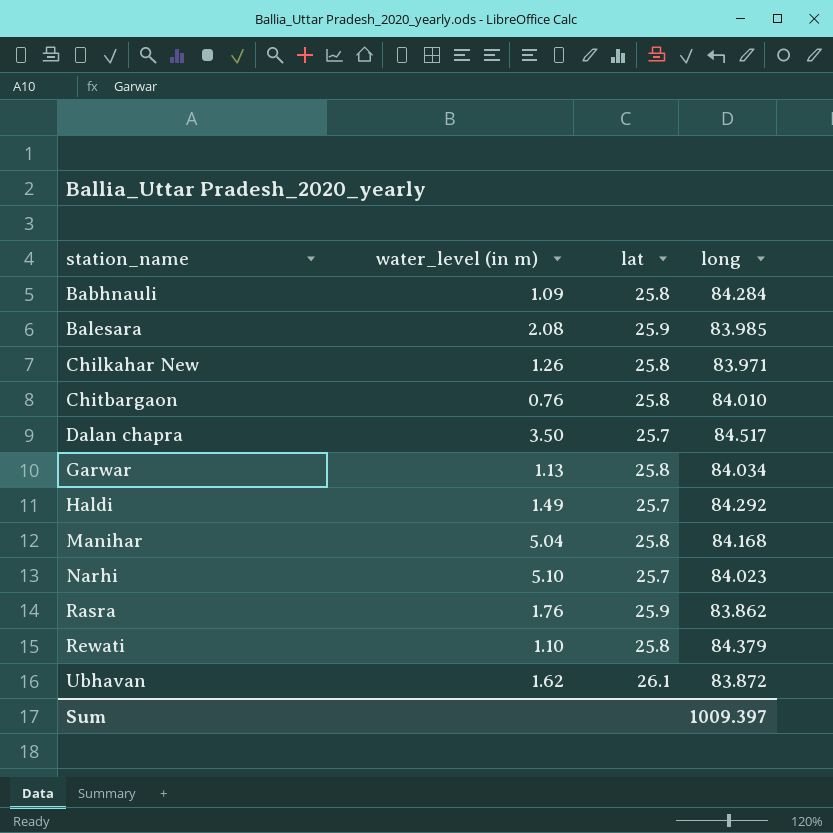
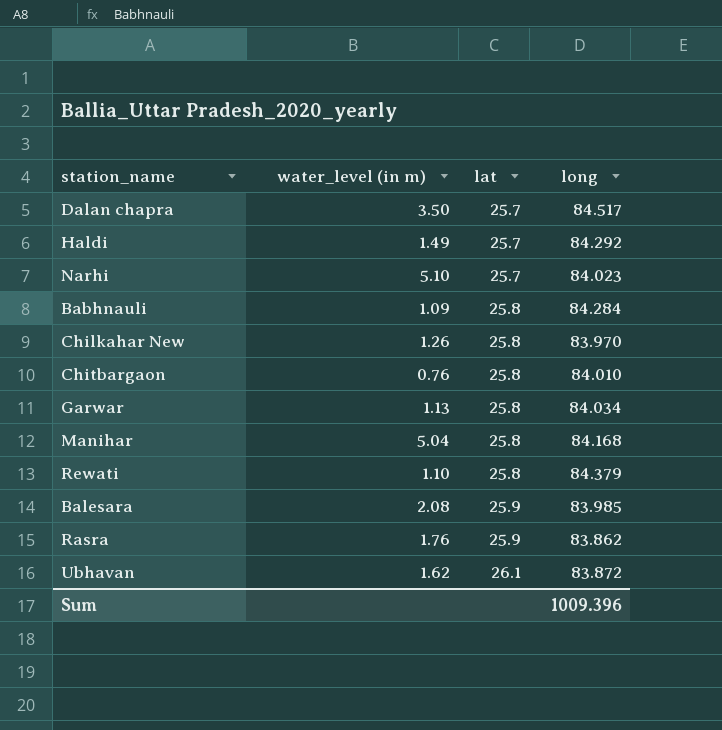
row order: station_name ascending -> lat ascending
Chilkahar New | long: 83.971 -> 83.970
Sum | long: 1009.397 -> 1009.396

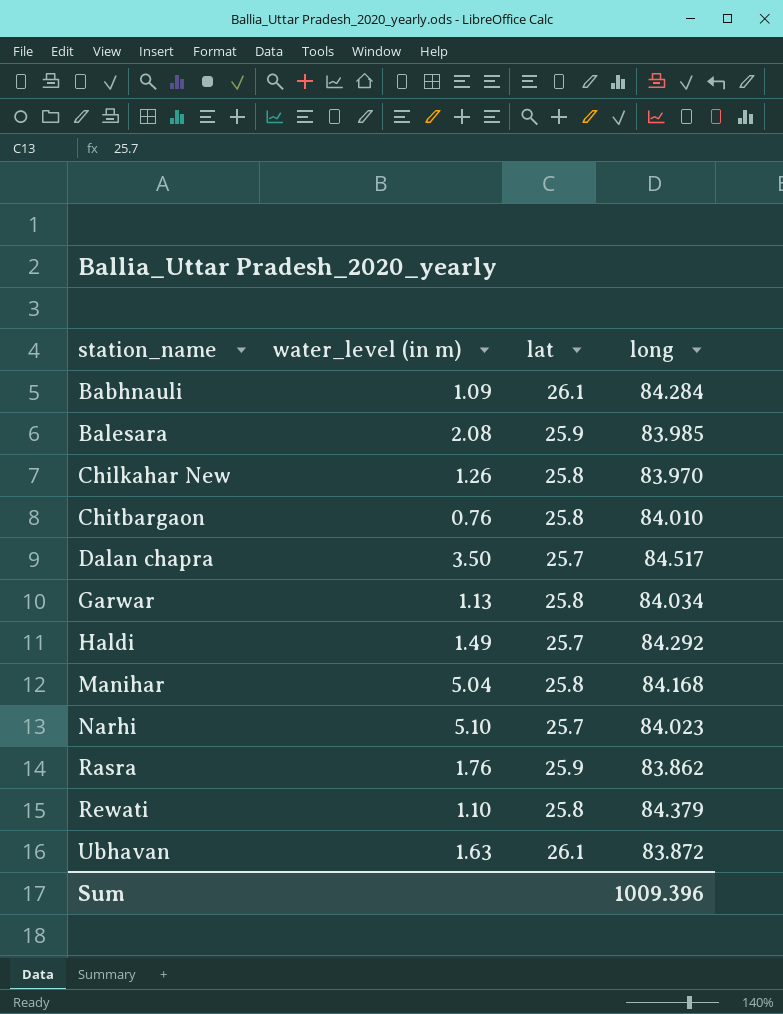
row order: lat ascending -> station_name ascending
Babhnauli | lat: 25.8 -> 26.1
Ubhavan | water_level (in m): 1.62 -> 1.63

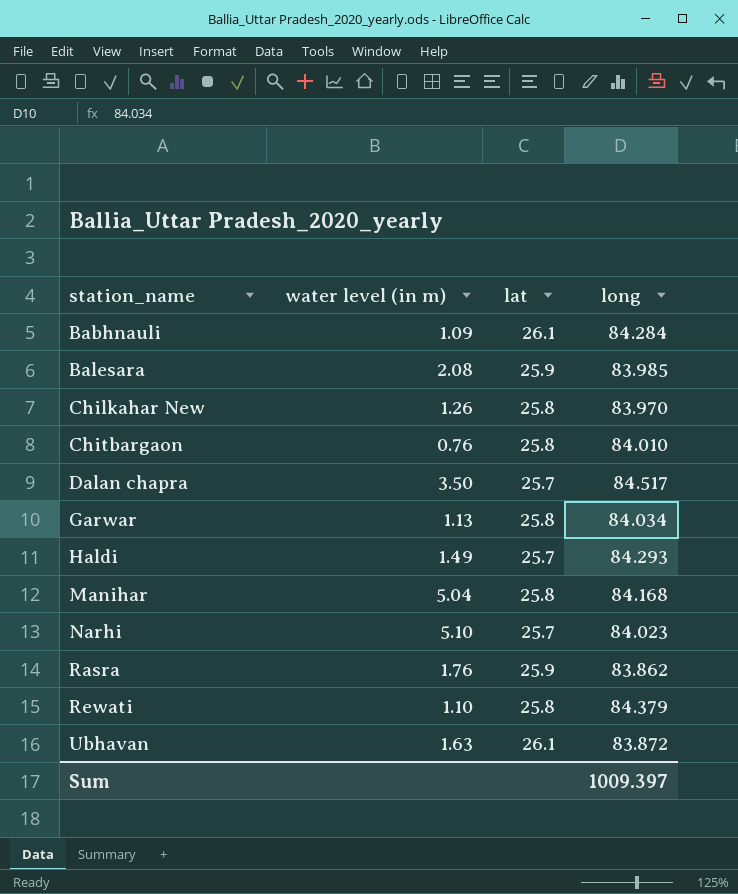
column name: water_level (in m) -> water level (in m)
Haldi | long: 84.292 -> 84.293
Sum | long: 1009.396 -> 1009.397

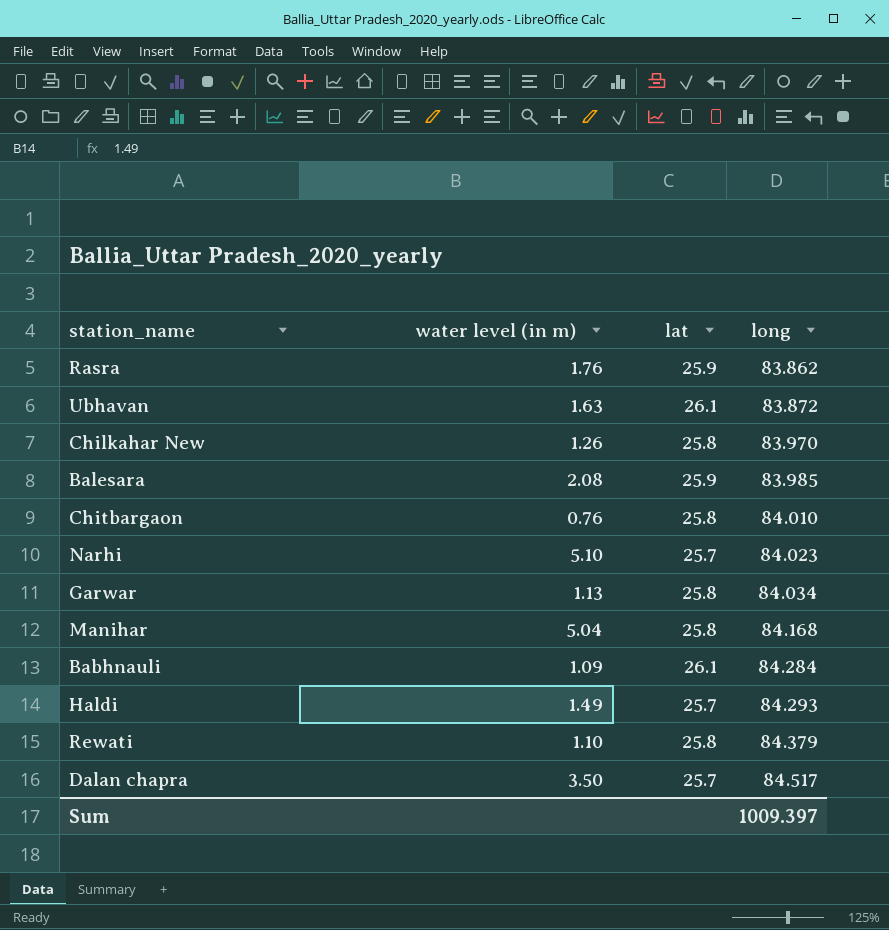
row order: station_name ascending -> long ascending

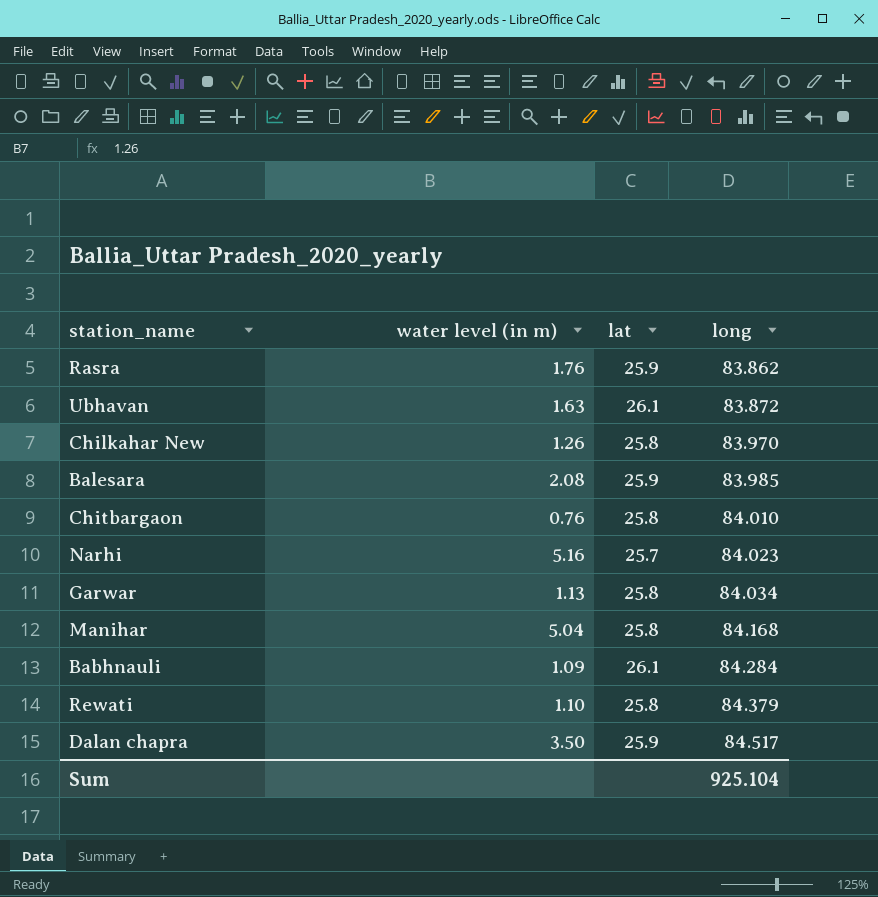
row Haldi: 1.49 | 25.7 | 84.293 -> none
Narhi | water level (in m): 5.10 -> 5.16
Dalan chapra | lat: 25.7 -> 25.9
Sum | long: 1009.397 -> 925.104

